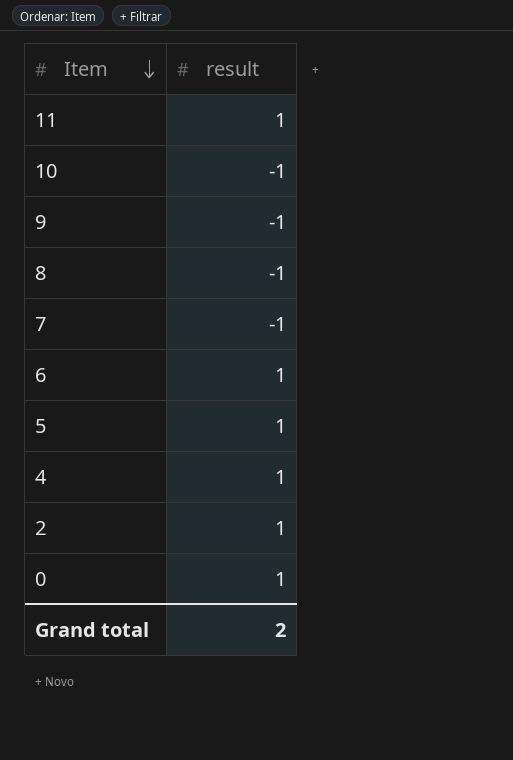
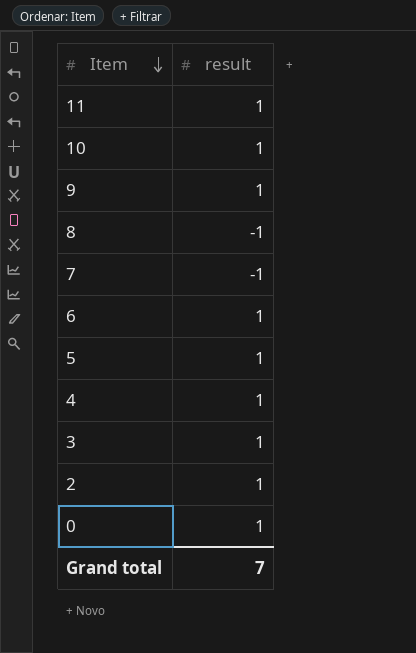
10 | result: -1 -> 1
9 | result: -1 -> 1
row 3: none -> 1
Grand total | result: 2 -> 7

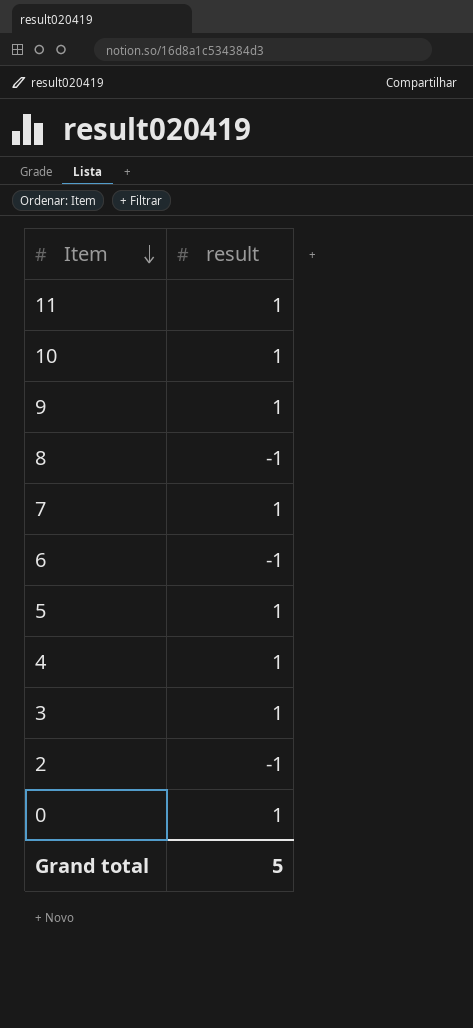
7 | result: -1 -> 1
6 | result: 1 -> -1
2 | result: 1 -> -1
Grand total | result: 7 -> 5

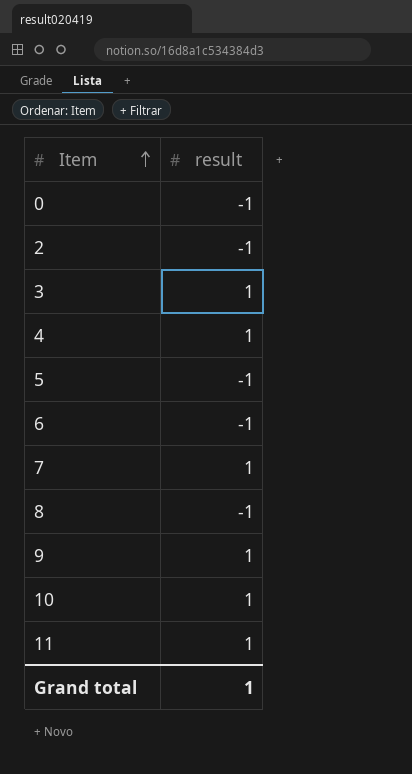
row order: Item descending -> Item ascending
0 | result: 1 -> -1
5 | result: 1 -> -1
Grand total | result: 5 -> 1

